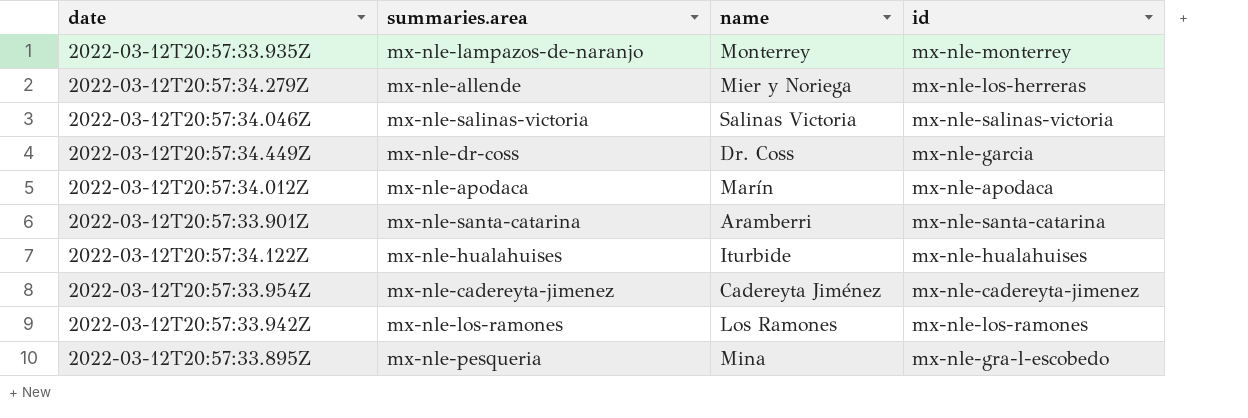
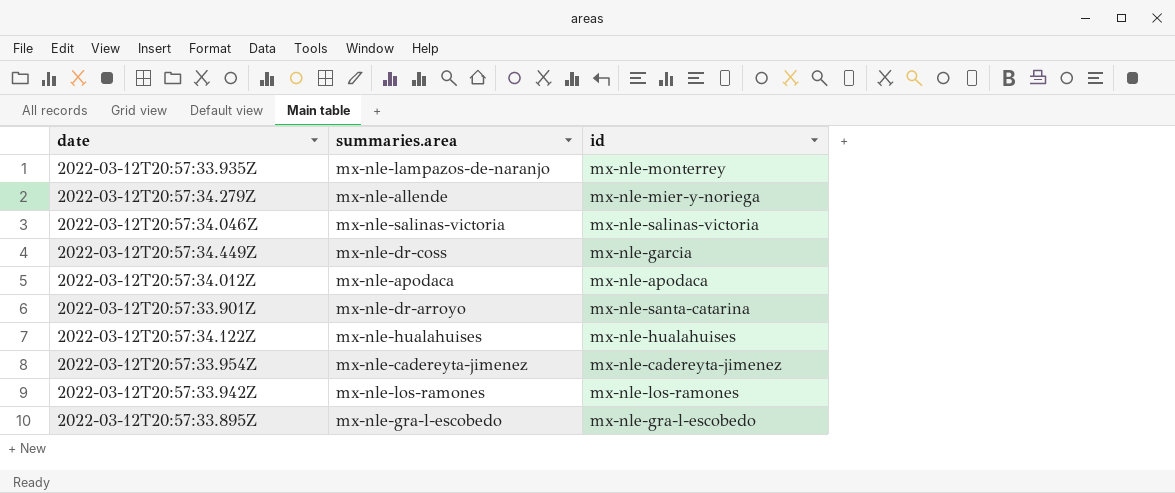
column name | position: 3 -> none
2022-03-12T20:57:34.279Z | id: mx-nle-los-herreras -> mx-nle-mier-y-noriega
2022-03-12T20:57:33.901Z | summaries.area: mx-nle-santa-catarina -> mx-nle-dr-arroyo
2022-03-12T20:57:33.895Z | summaries.area: mx-nle-pesqueria -> mx-nle-gra-l-escobedo

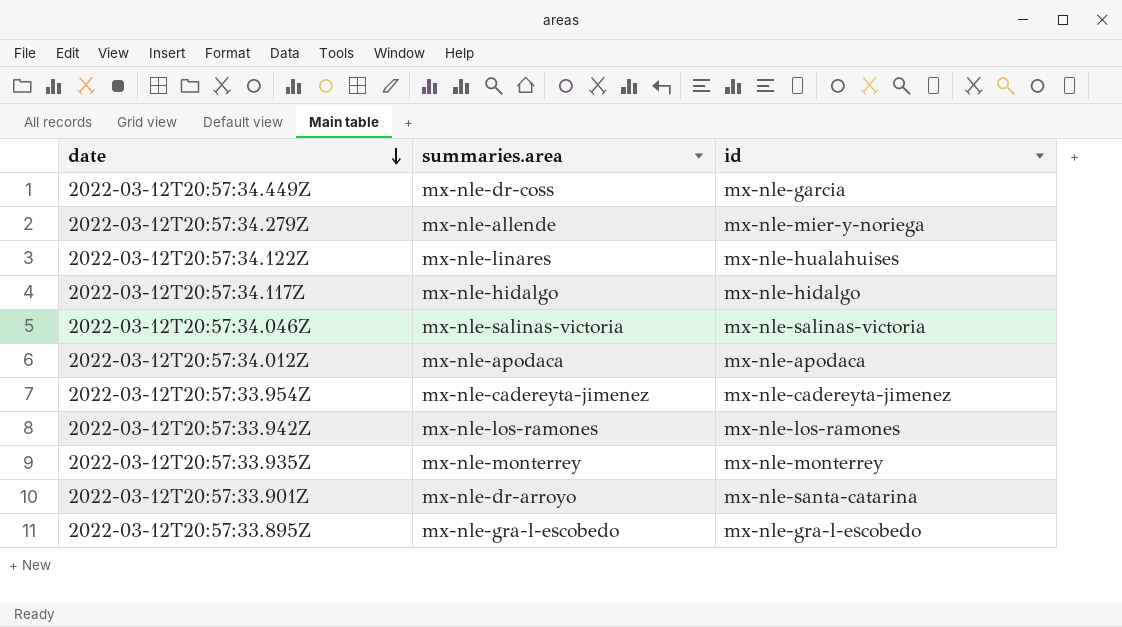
row order: none -> date descending
2022-03-12T20:57:34.122Z | summaries.area: mx-nle-hualahuises -> mx-nle-linares
row 2022-03-12T20:57:34.117Z: none -> mx-nle-hidalgo | mx-nle-hidalgo
2022-03-12T20:57:33.935Z | summaries.area: mx-nle-lampazos-de-naranjo -> mx-nle-monterrey

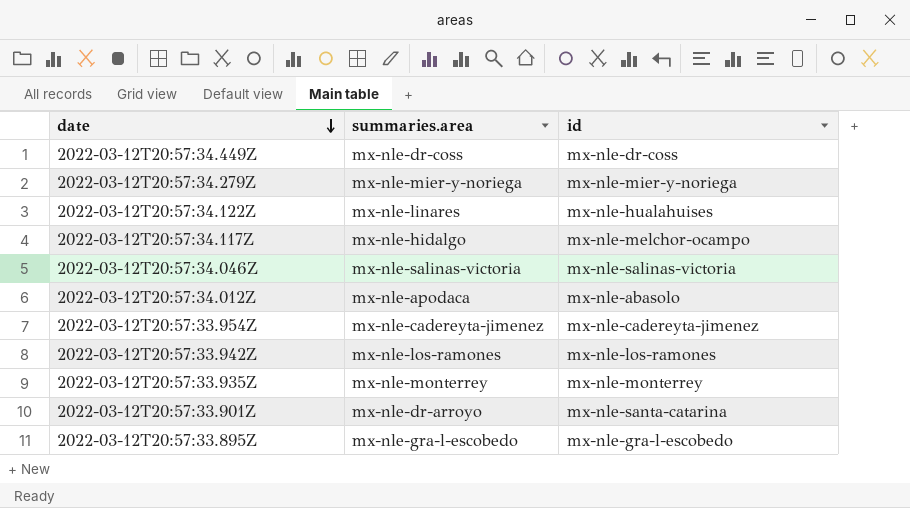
2022-03-12T20:57:34.449Z | id: mx-nle-garcia -> mx-nle-dr-coss
2022-03-12T20:57:34.279Z | summaries.area: mx-nle-allende -> mx-nle-mier-y-noriega
2022-03-12T20:57:34.117Z | id: mx-nle-hidalgo -> mx-nle-melchor-ocampo
2022-03-12T20:57:34.012Z | id: mx-nle-apodaca -> mx-nle-abasolo

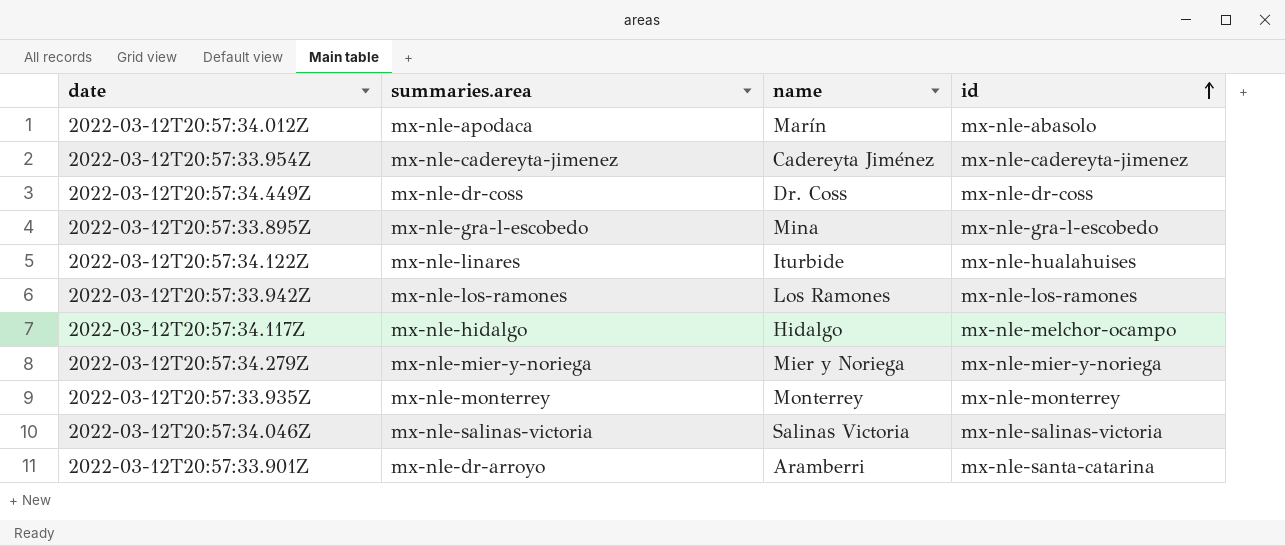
row order: date descending -> id ascending
column name | position: none -> 3

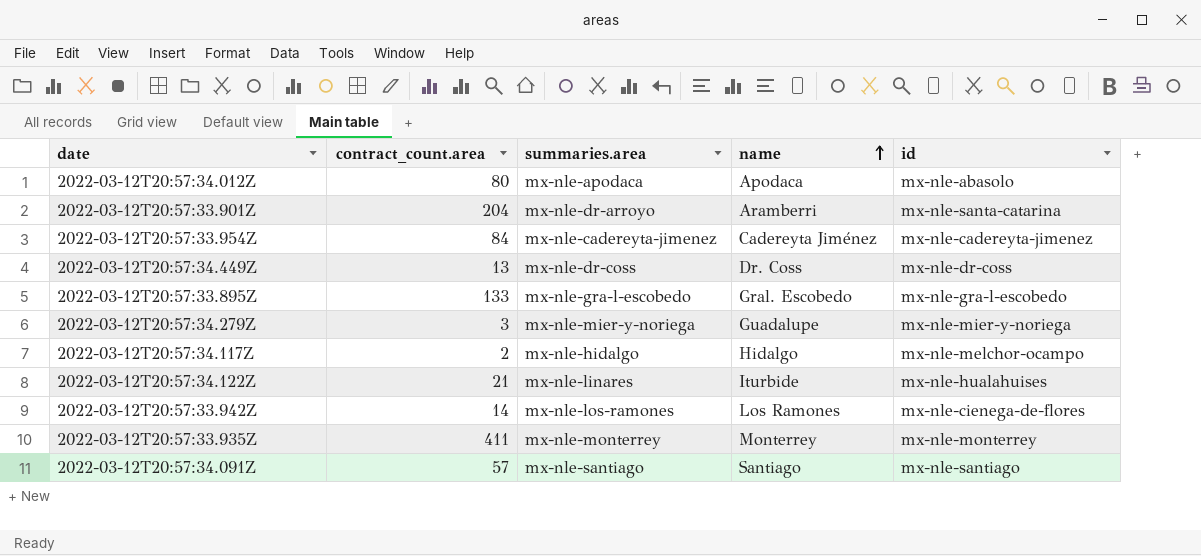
row order: id ascending -> name ascending
column contract_count.area | position: none -> 2
row 2022-03-12T20:57:34.046Z: mx-nle-salinas-victoria | Salinas Victoria | mx-nle-salinas-victoria -> none
2022-03-12T20:57:34.012Z | name: Marín -> Apodaca
2022-03-12T20:57:33.895Z | name: Mina -> Gral. Escobedo
2022-03-12T20:57:34.279Z | name: Mier y Noriega -> Guadalupe
2022-03-12T20:57:33.942Z | id: mx-nle-los-ramones -> mx-nle-cienega-de-flores
row 2022-03-12T20:57:34.091Z: none -> 57 | mx-nle-santiago | Santiago | mx-nle-santiago

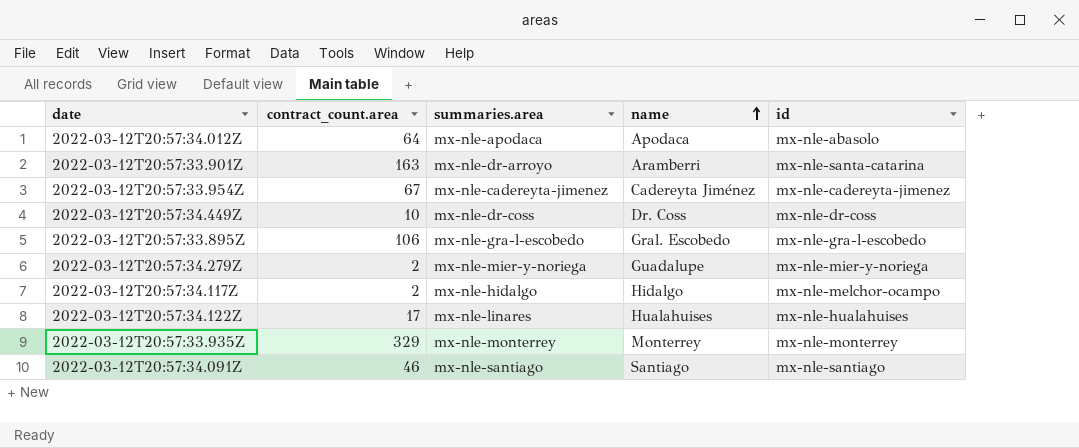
row 2022-03-12T20:57:33.942Z: 14 | mx-nle-los-ramones | Los Ramones | mx-nle-cienega-de-flores -> none
2022-03-12T20:57:34.012Z | contract_count.area: 80 -> 64
2022-03-12T20:57:33.901Z | contract_count.area: 204 -> 163
2022-03-12T20:57:33.954Z | contract_count.area: 84 -> 67
2022-03-12T20:57:34.449Z | contract_count.area: 13 -> 10
2022-03-12T20:57:33.895Z | contract_count.area: 133 -> 106
2022-03-12T20:57:34.279Z | contract_count.area: 3 -> 2
2022-03-12T20:57:34.122Z | contract_count.area: 21 -> 17
2022-03-12T20:57:34.122Z | name: Iturbide -> Hualahuises
2022-03-12T20:57:33.935Z | contract_count.area: 411 -> 329
2022-03-12T20:57:34.091Z | contract_count.area: 57 -> 46

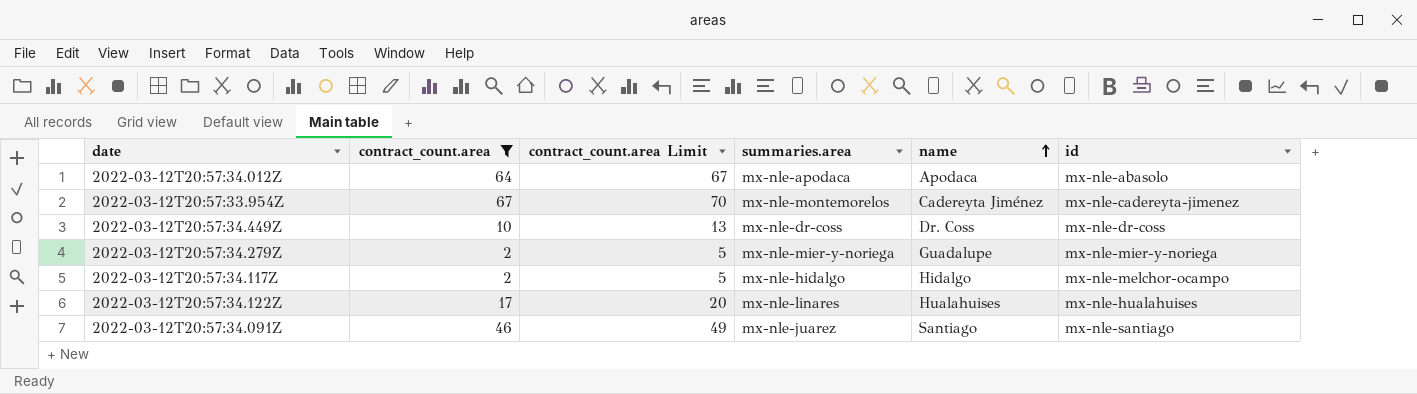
filter: none -> contract_count.area <= 67
column contract_count.area Limit | formula: none -> [contract_count.area] + 3
2022-03-12T20:57:33.954Z | summaries.area: mx-nle-cadereyta-jimenez -> mx-nle-montemorelos
2022-03-12T20:57:34.091Z | summaries.area: mx-nle-santiago -> mx-nle-juarez

